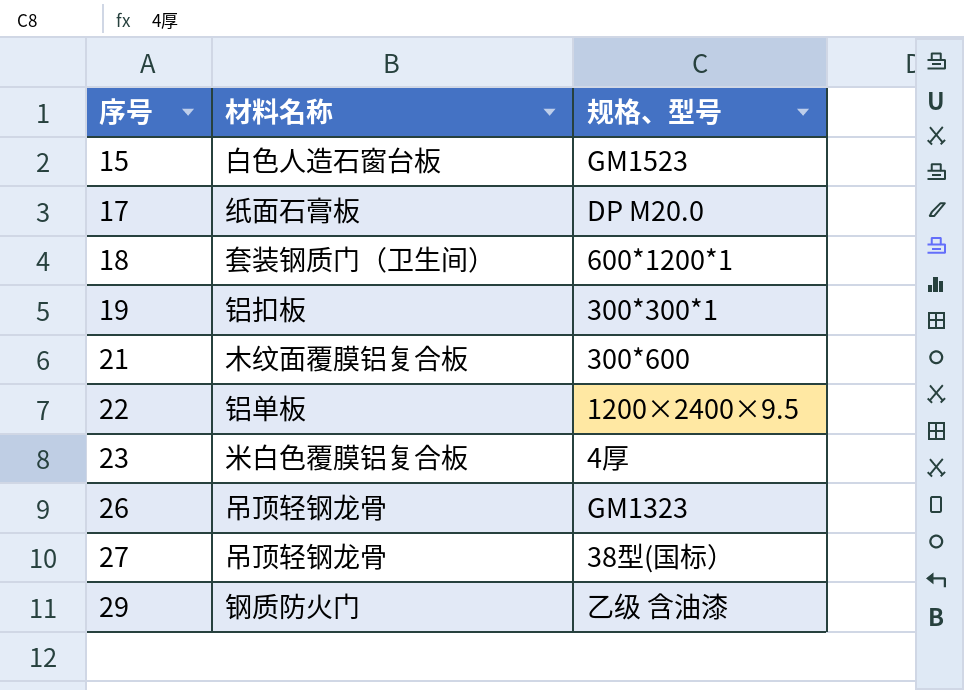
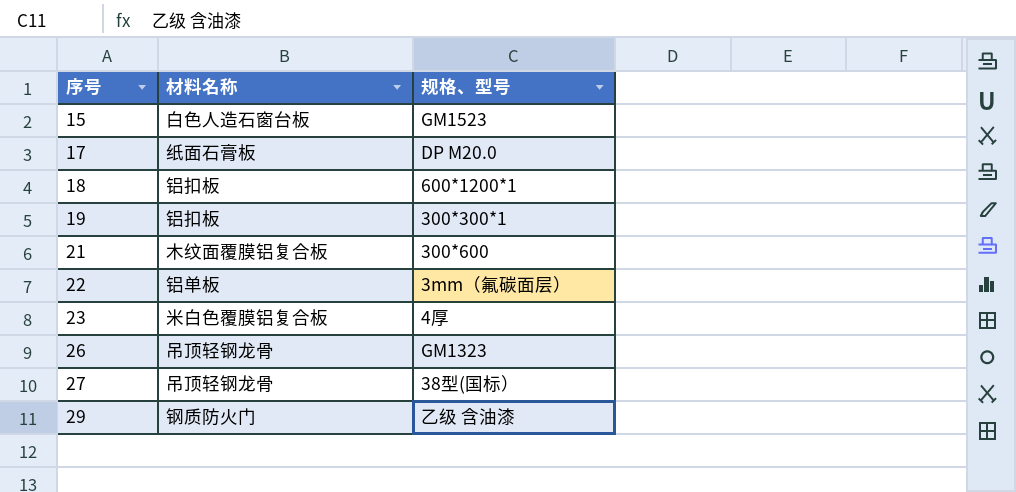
18 | 材料名称: 套装钢质门（卫生间） -> 铝扣板
22 | 规格、型号: 1200×2400×9.5 -> 3mm（氟碳面层）

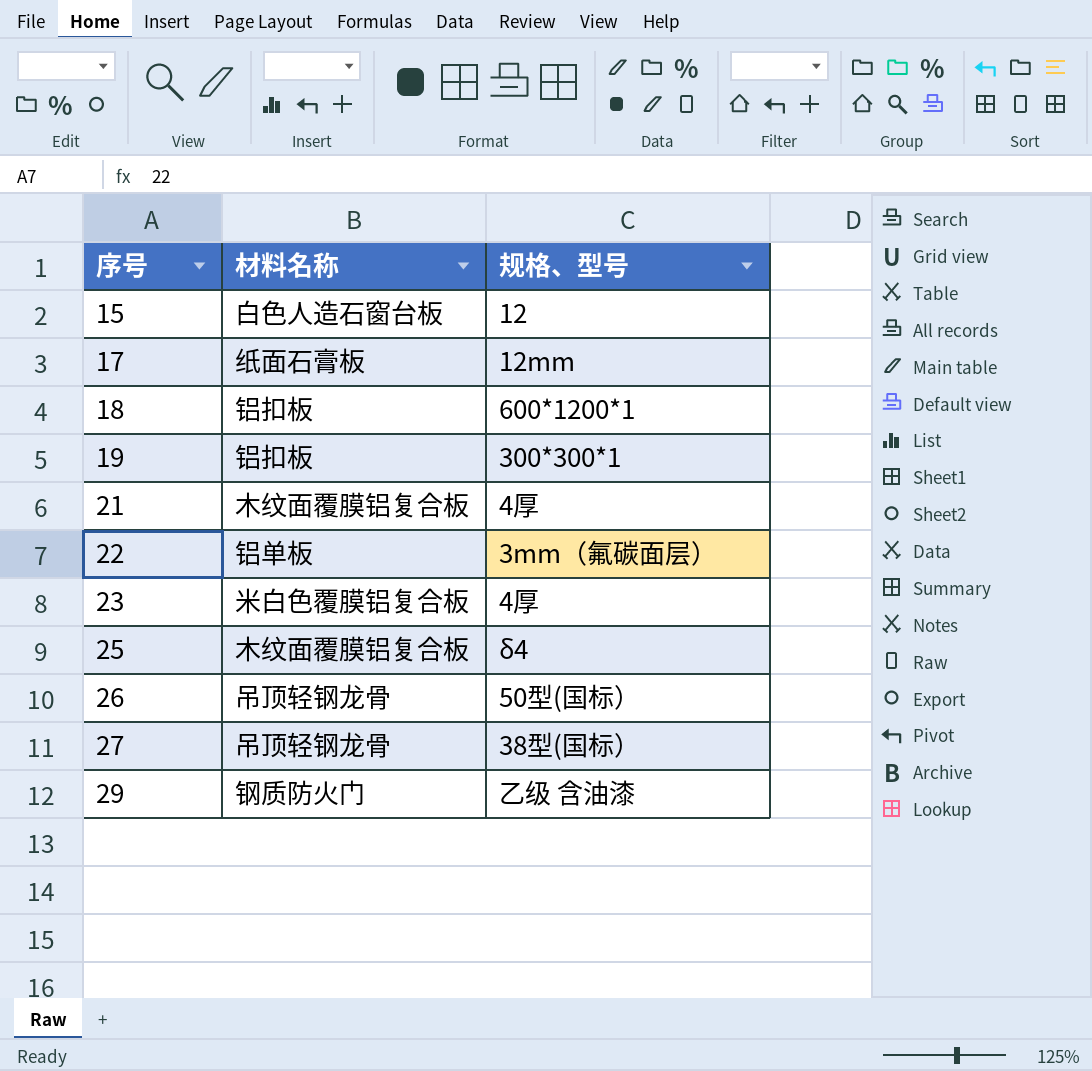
15 | 规格、型号: GM1523 -> 12
17 | 规格、型号: DP M20.0 -> 12mm
21 | 规格、型号: 300*600 -> 4厚
row 25: none -> 木纹面覆膜铝复合板 | δ4
26 | 规格、型号: GM1323 -> 50型(国标）

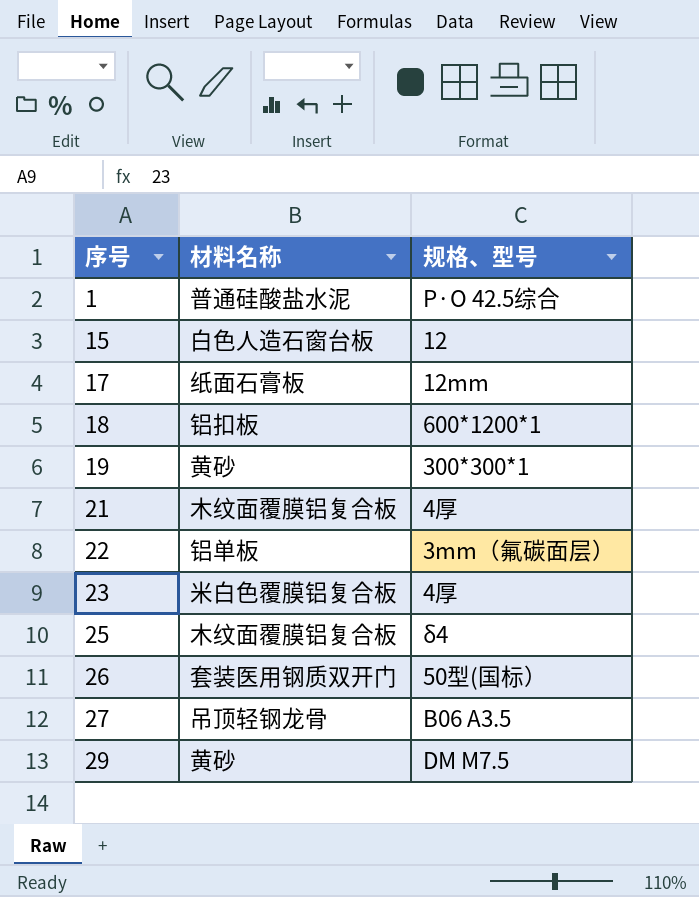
row 1: none -> 普通硅酸盐水泥 | P·O 42.5综合
19 | 材料名称: 铝扣板 -> 黄砂
26 | 材料名称: 吊顶轻钢龙骨 -> 套装医用钢质双开门
27 | 规格、型号: 38型(国标） -> B06 A3.5
29 | 材料名称: 钢质防火门 -> 黄砂
29 | 规格、型号: 乙级 含油漆 -> DM M7.5

